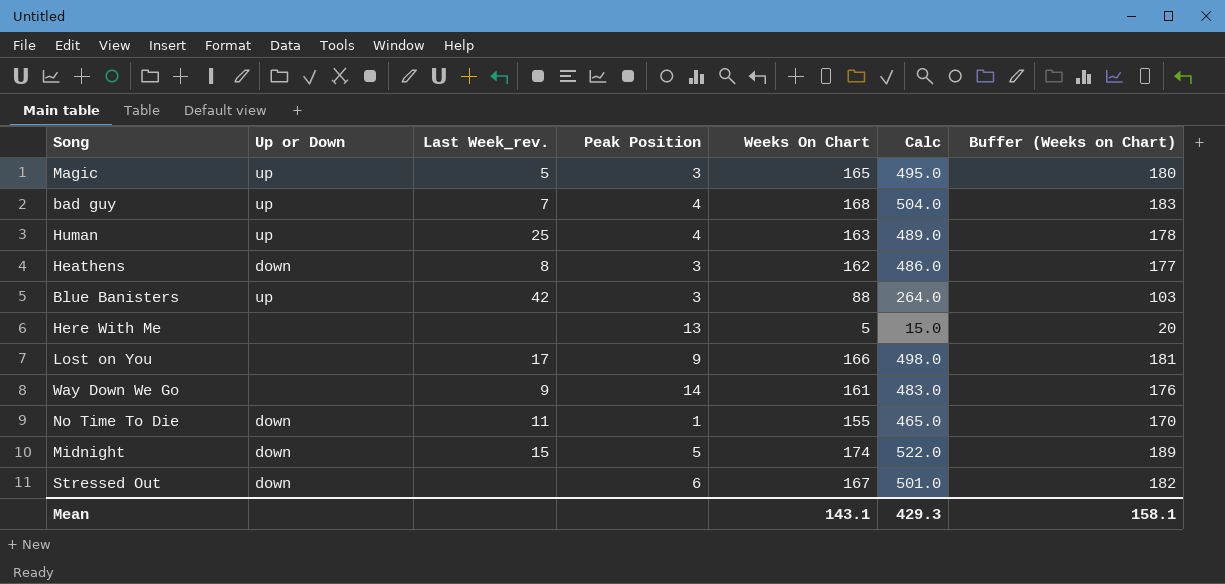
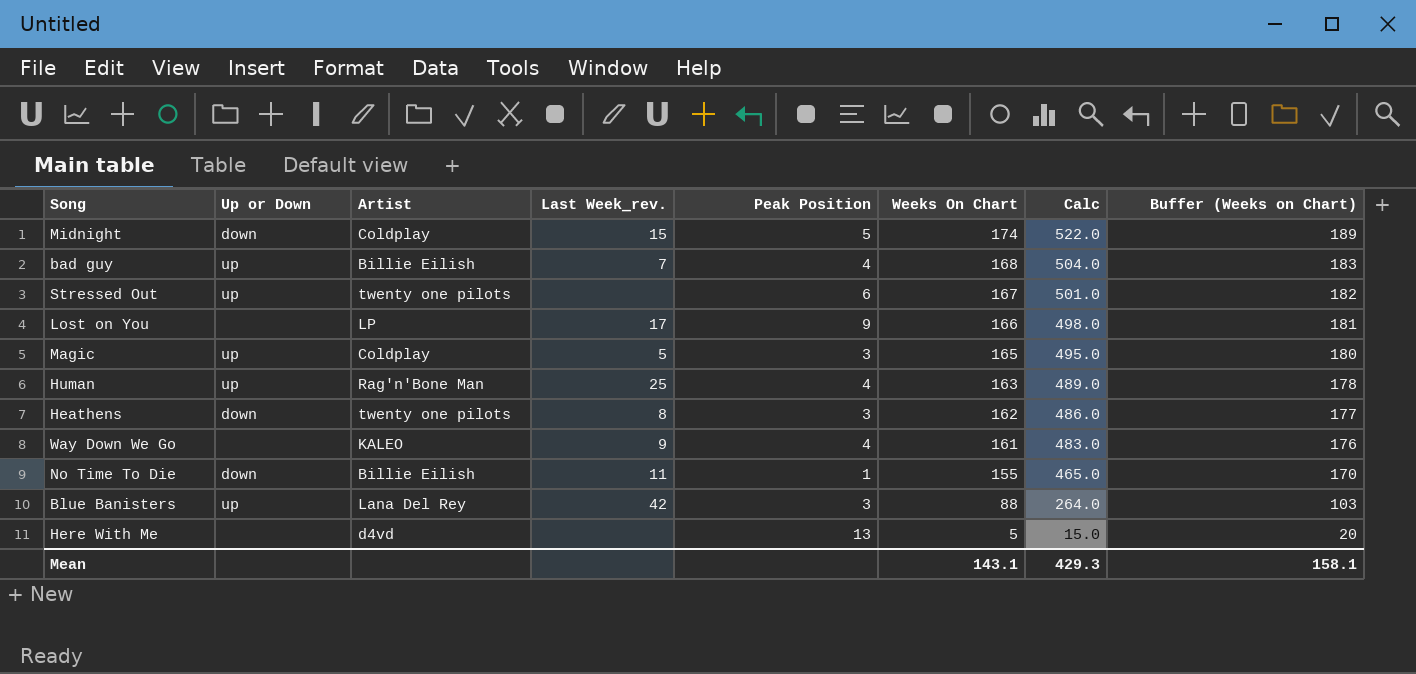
row order: none -> Weeks On Chart descending
column Artist | position: none -> 3
Stressed Out | Up or Down: down -> up
Way Down We Go | Peak Position: 14 -> 4

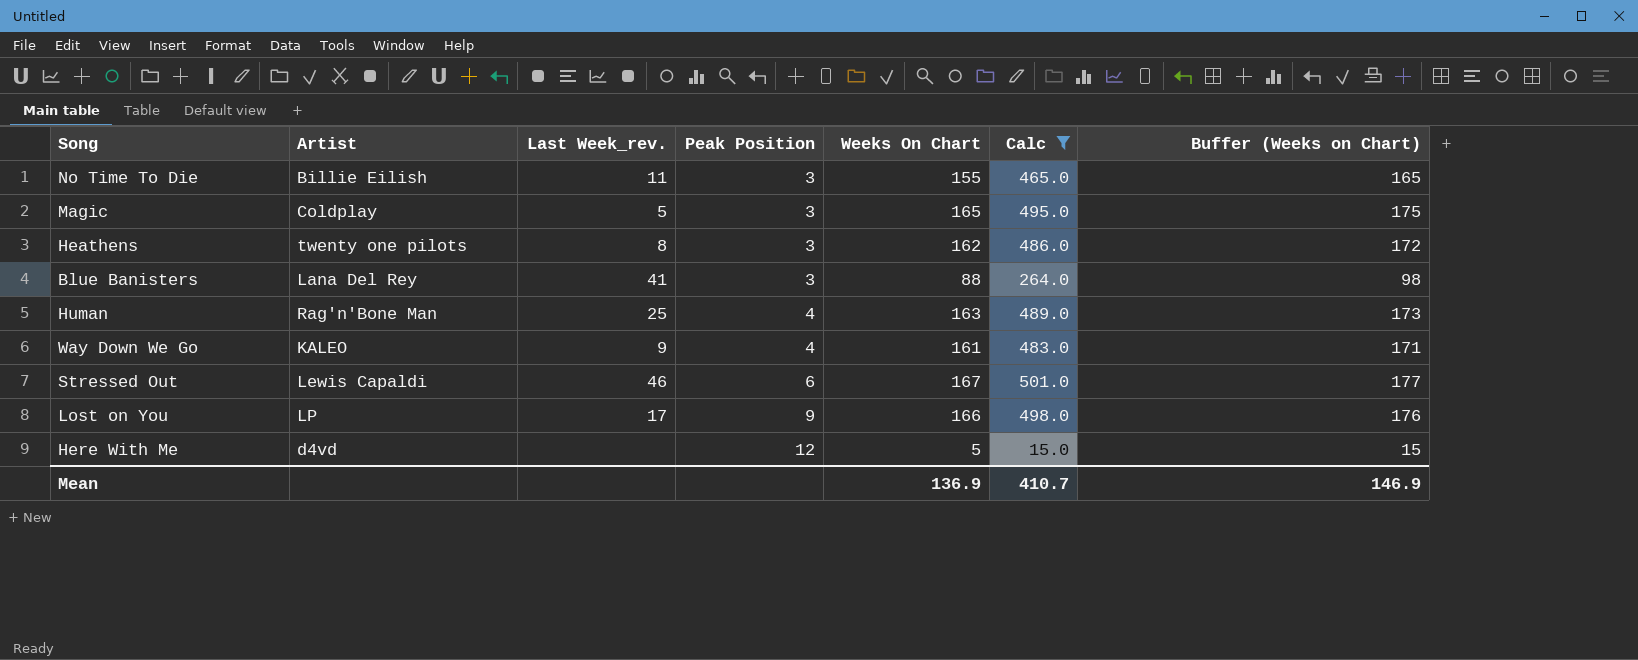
filter: none -> Calc <= 501.0
row order: Weeks On Chart descending -> Peak Position ascending
column Up or Down | position: 2 -> none
column Buffer (Weeks on Chart) | formula: [Weeks On Chart] + 15 -> [Weeks On Chart] + 10
No Time To Die | Peak Position: 1 -> 3
Blue Banisters | Last Week_rev.: 42 -> 41
Stressed Out | Artist: twenty one pilots -> Lewis Capaldi
Stressed Out | Last Week_rev.: none -> 46
Here With Me | Peak Position: 13 -> 12
Mean | Weeks On Chart: 143.1 -> 136.9
Mean | Calc: 429.3 -> 410.7
Mean | Buffer (Weeks on Chart): 158.1 -> 146.9

